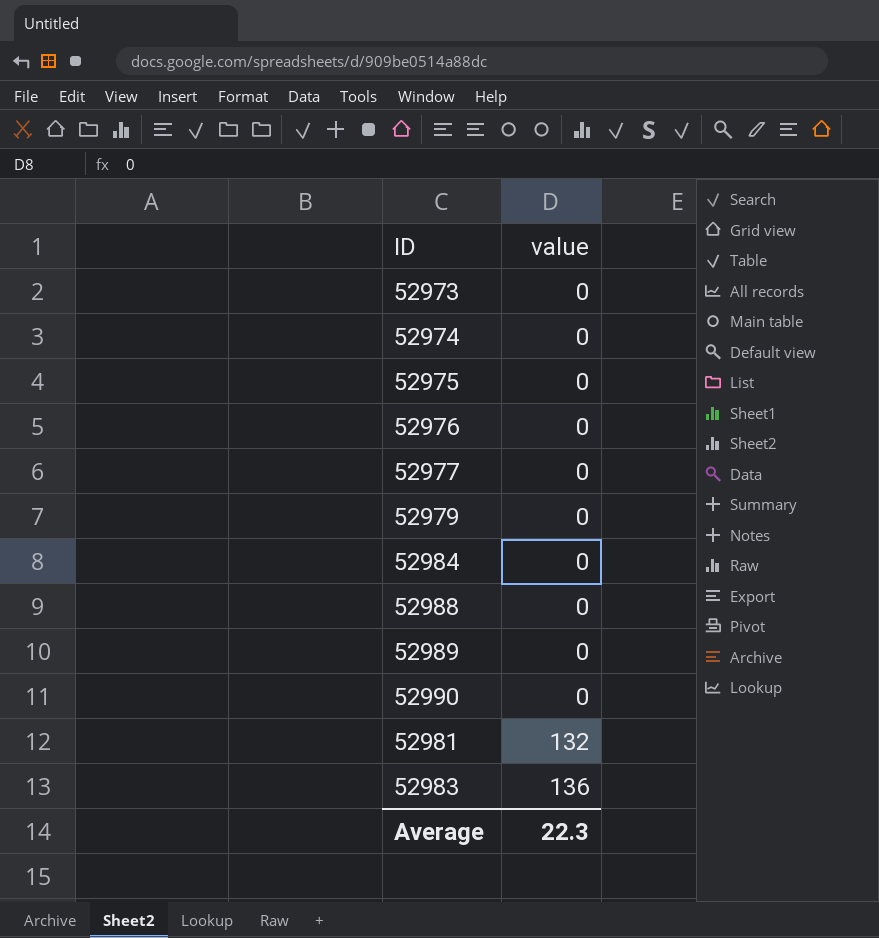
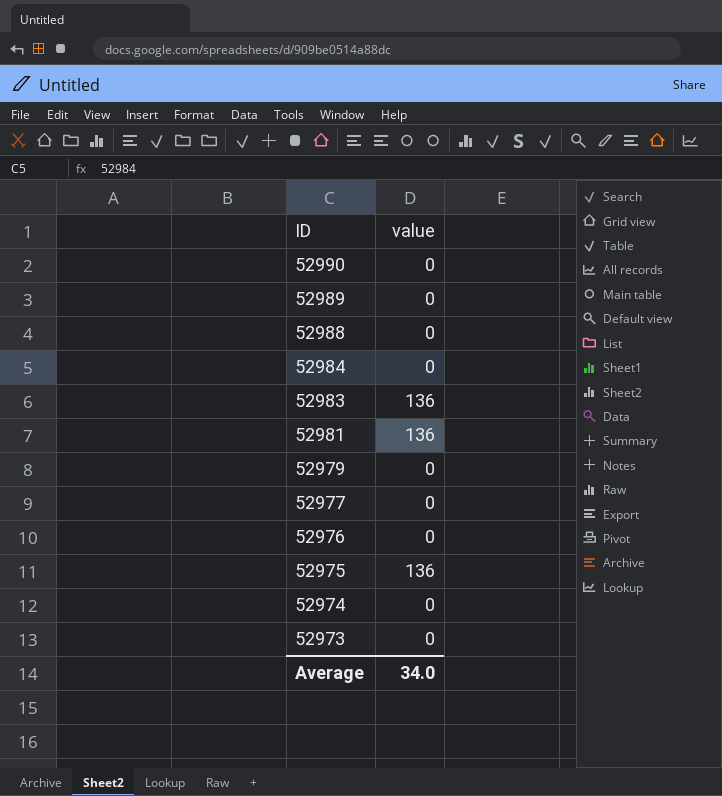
row order: value ascending -> ID descending
52981 | value: 132 -> 136
52975 | value: 0 -> 136
Average | value: 22.3 -> 34.0

